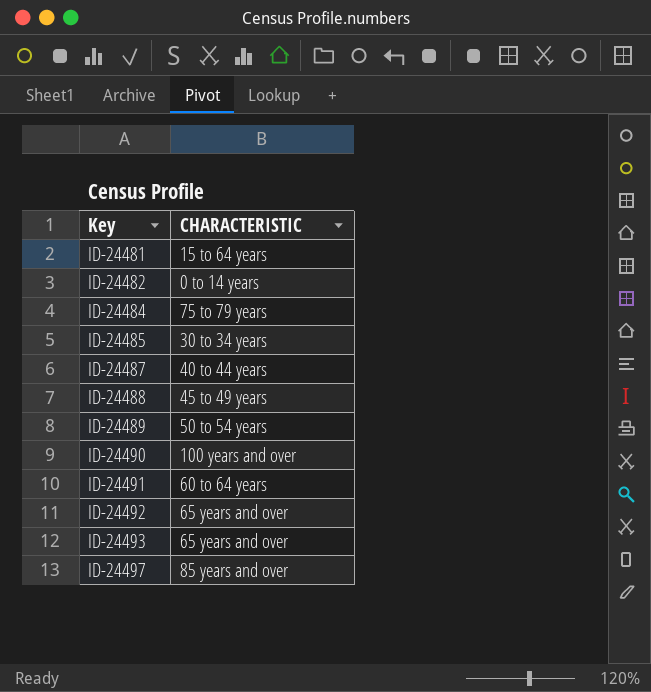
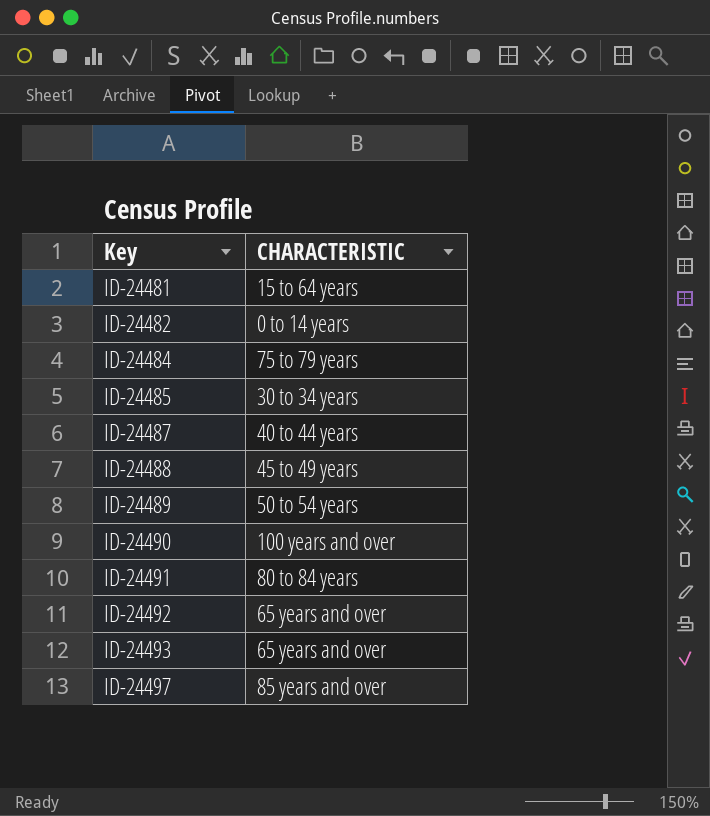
ID-24491 | CHARACTERISTIC: 60 to 64 years -> 80 to 84 years

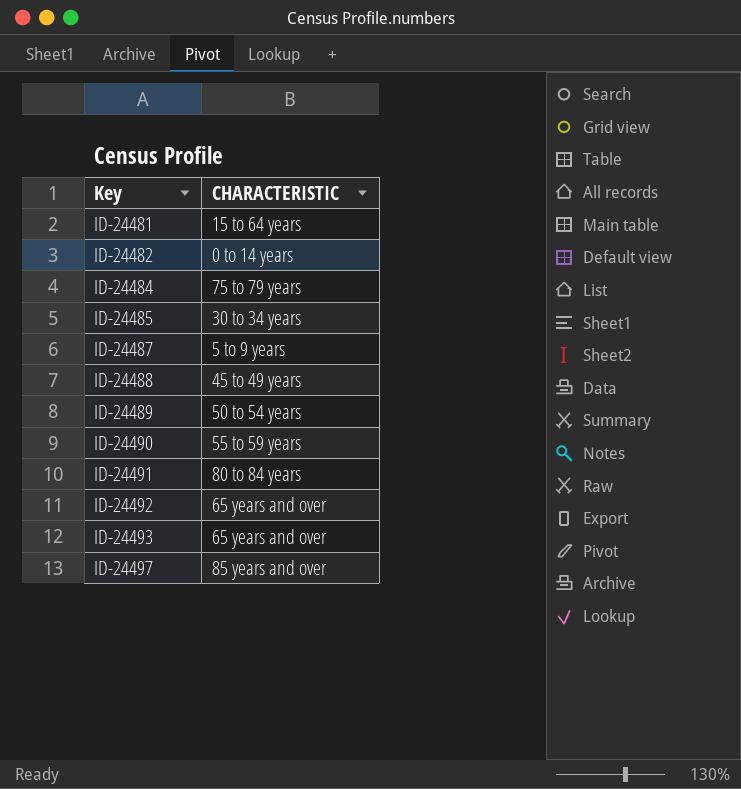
ID-24487 | CHARACTERISTIC: 40 to 44 years -> 5 to 9 years
ID-24490 | CHARACTERISTIC: 100 years and over -> 55 to 59 years

